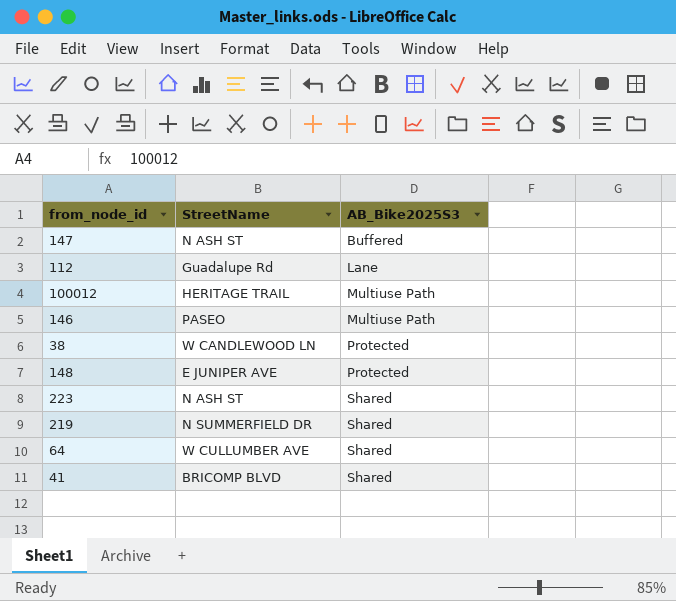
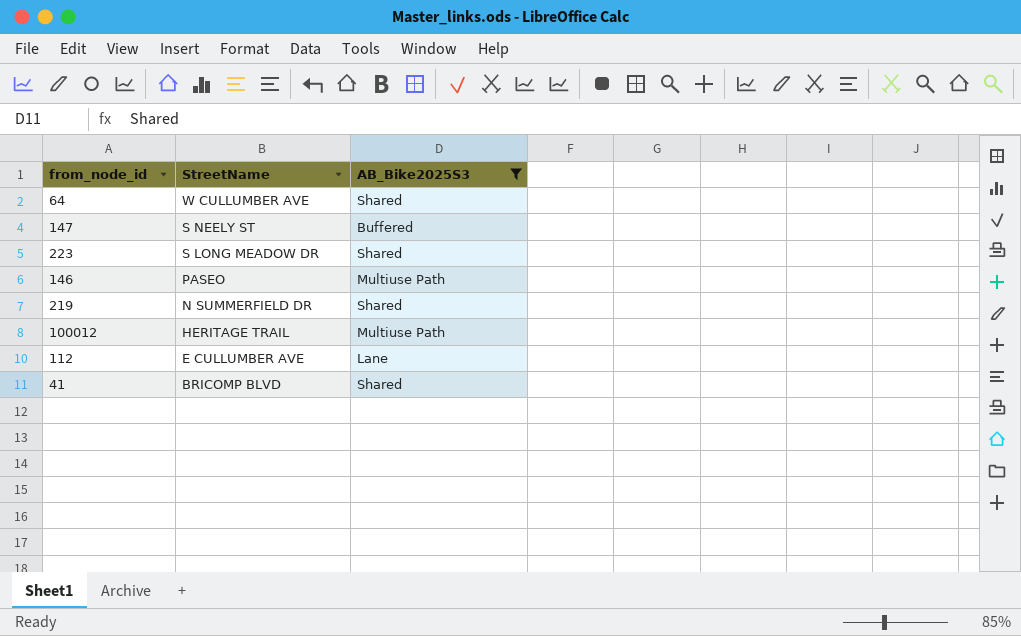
filter: none -> AB_Bike2025S3 != Protected
row order: AB_Bike2025S3 ascending -> StreetName descending
147 | StreetName: N ASH ST -> S NEELY ST
223 | StreetName: N ASH ST -> S LONG MEADOW DR
112 | StreetName: Guadalupe Rd -> E CULLUMBER AVE

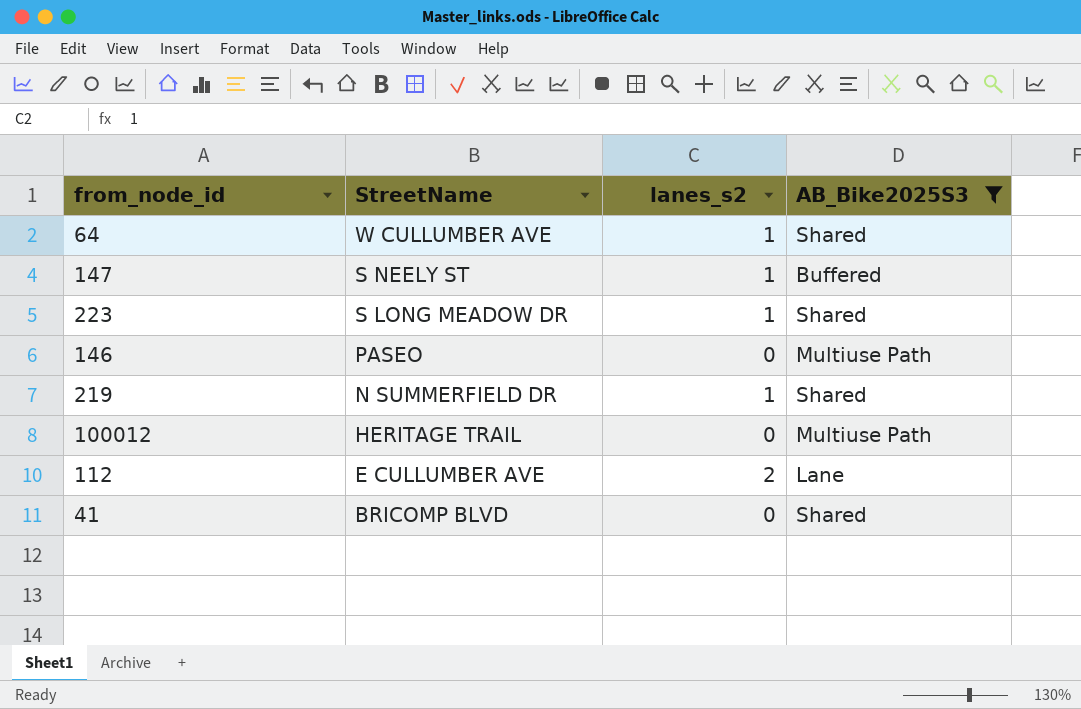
column lanes_s2 | position: none -> 3

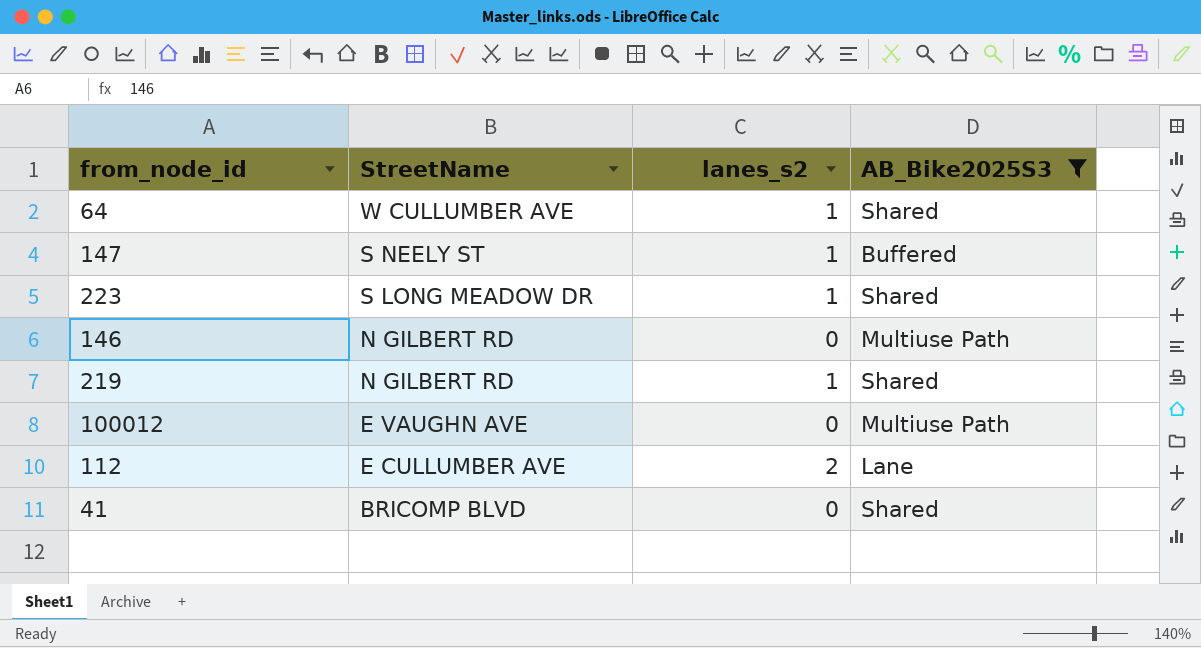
146 | StreetName: PASEO -> N GILBERT RD
219 | StreetName: N SUMMERFIELD DR -> N GILBERT RD
100012 | StreetName: HERITAGE TRAIL -> E VAUGHN AVE

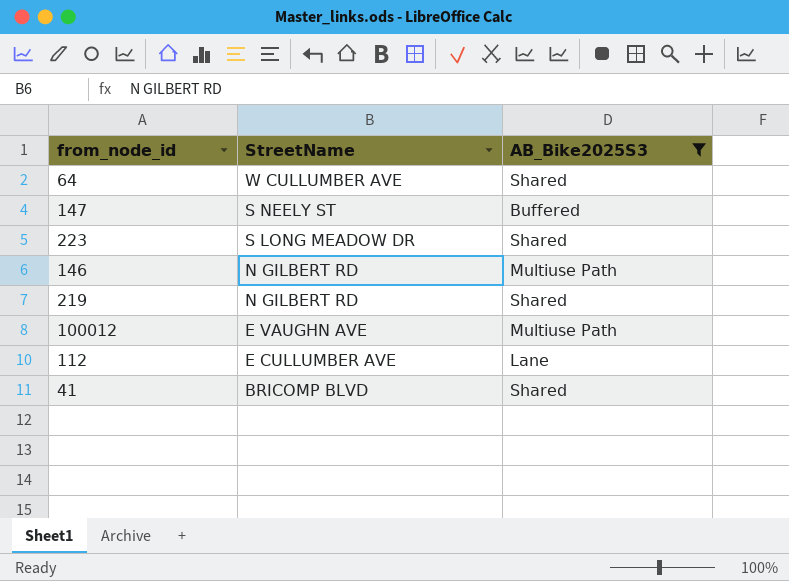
column lanes_s2 | position: 3 -> none

